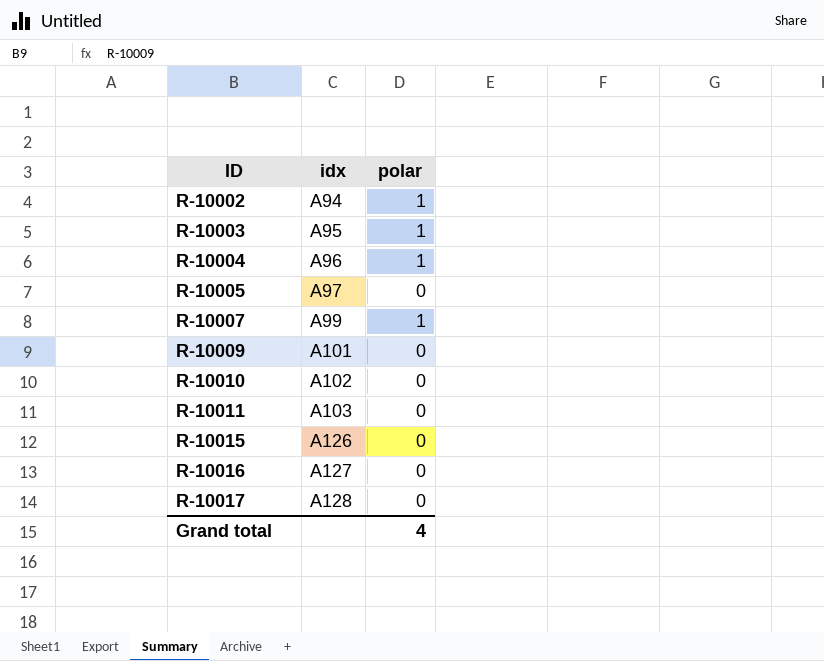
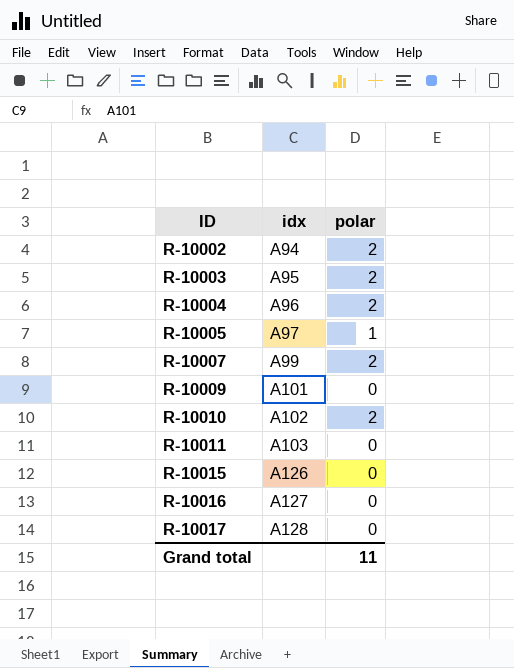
R-10002 | polar: 1 -> 2
R-10003 | polar: 1 -> 2
R-10004 | polar: 1 -> 2
R-10005 | polar: 0 -> 1
R-10007 | polar: 1 -> 2
R-10010 | polar: 0 -> 2
Grand total | polar: 4 -> 11

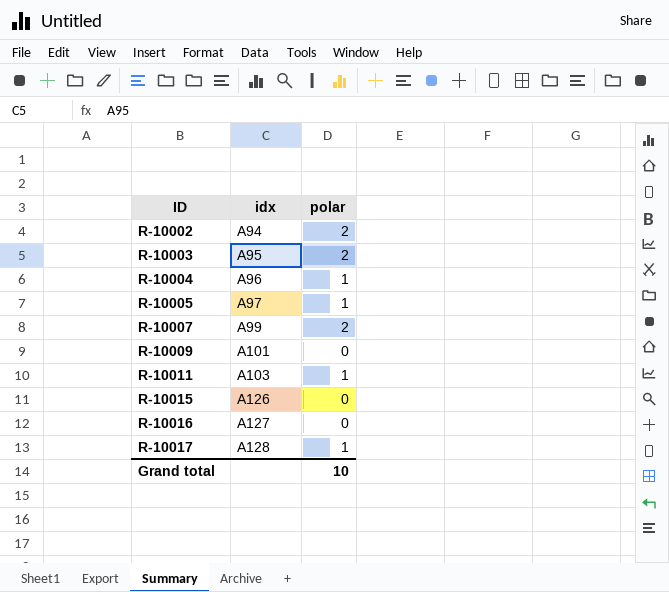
row R-10010: A102 | 2 -> none
R-10004 | polar: 2 -> 1
R-10011 | polar: 0 -> 1
R-10017 | polar: 0 -> 1
Grand total | polar: 11 -> 10

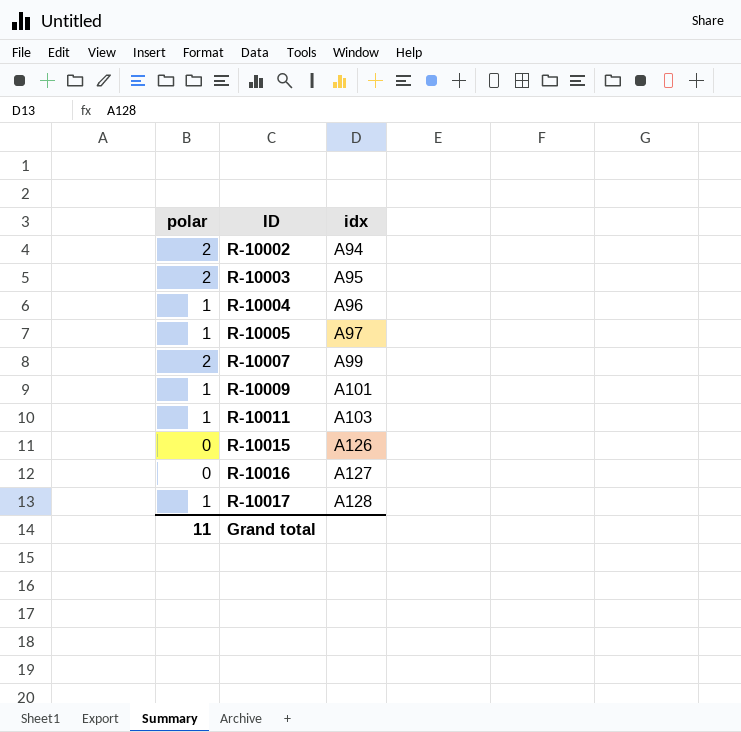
column polar | position: 3 -> 1
R-10009 | polar: 0 -> 1
Grand total | polar: 10 -> 11

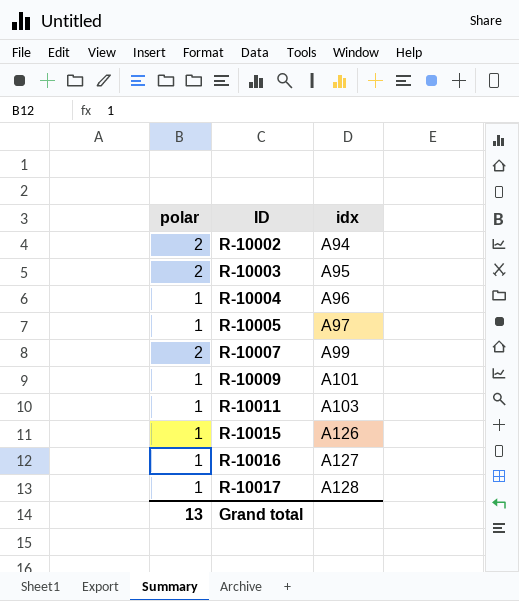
R-10015 | polar: 0 -> 1
R-10016 | polar: 0 -> 1
Grand total | polar: 11 -> 13

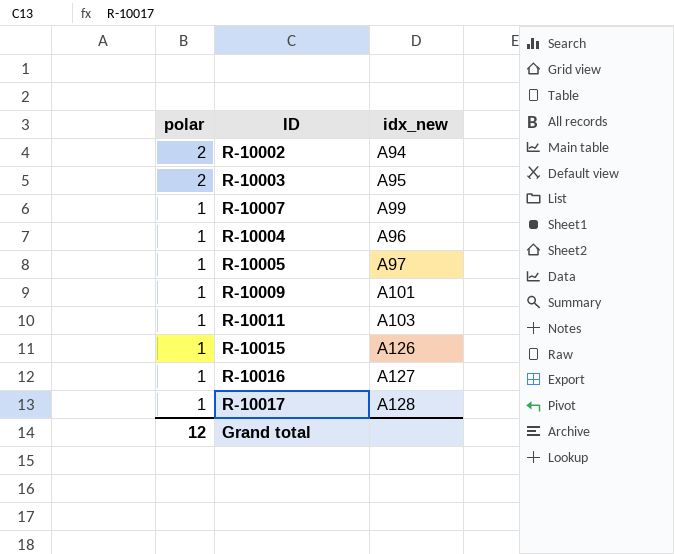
row order: ID ascending -> polar descending
column name: idx -> idx_new
R-10007 | polar: 2 -> 1
Grand total | polar: 13 -> 12

